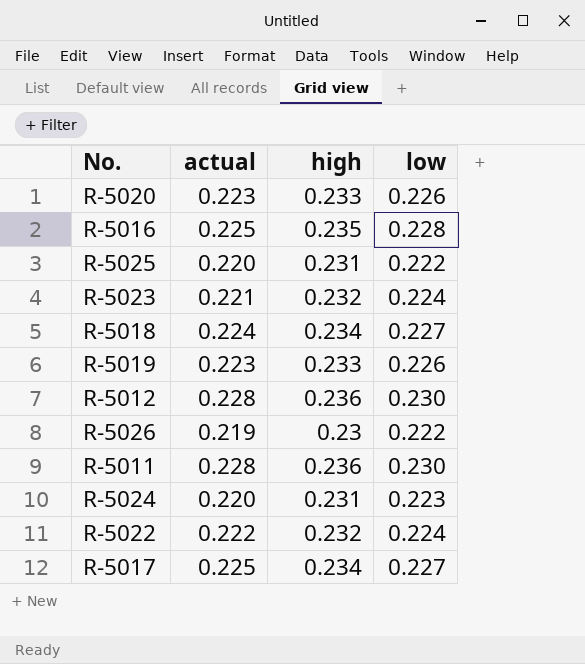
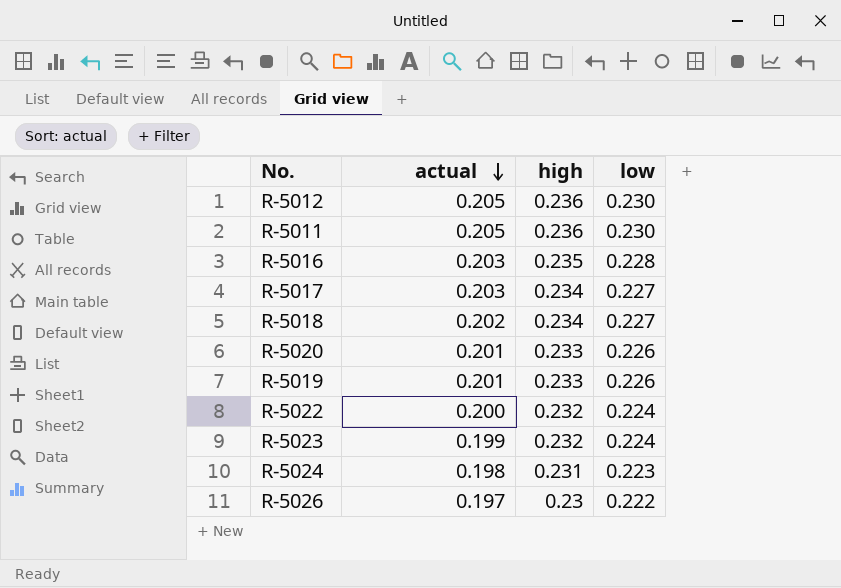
row order: none -> actual descending
row R-5025: 0.220 | 0.231 | 0.222 -> none
R-5012 | actual: 0.228 -> 0.205
R-5011 | actual: 0.228 -> 0.205
R-5016 | actual: 0.225 -> 0.203
R-5017 | actual: 0.225 -> 0.203
R-5018 | actual: 0.224 -> 0.202
R-5020 | actual: 0.223 -> 0.201
R-5019 | actual: 0.223 -> 0.201
R-5022 | actual: 0.222 -> 0.200
R-5023 | actual: 0.221 -> 0.199
R-5024 | actual: 0.220 -> 0.198
R-5026 | actual: 0.219 -> 0.197

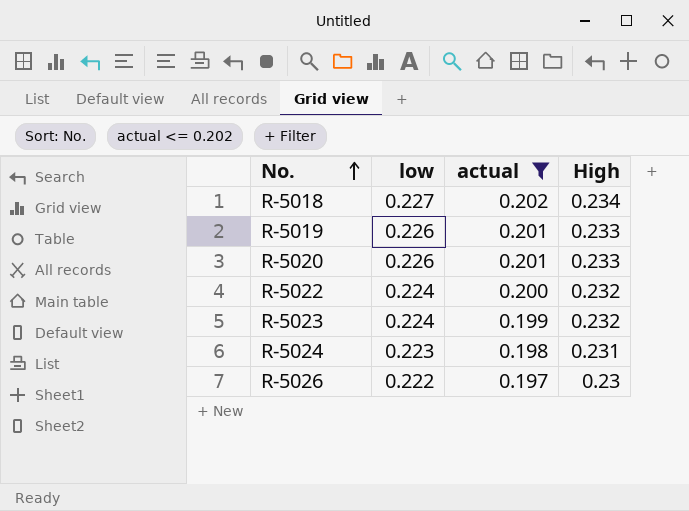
filter: none -> actual <= 0.202
row order: actual descending -> No. ascending
column low | position: 4 -> 2
column name: high -> High

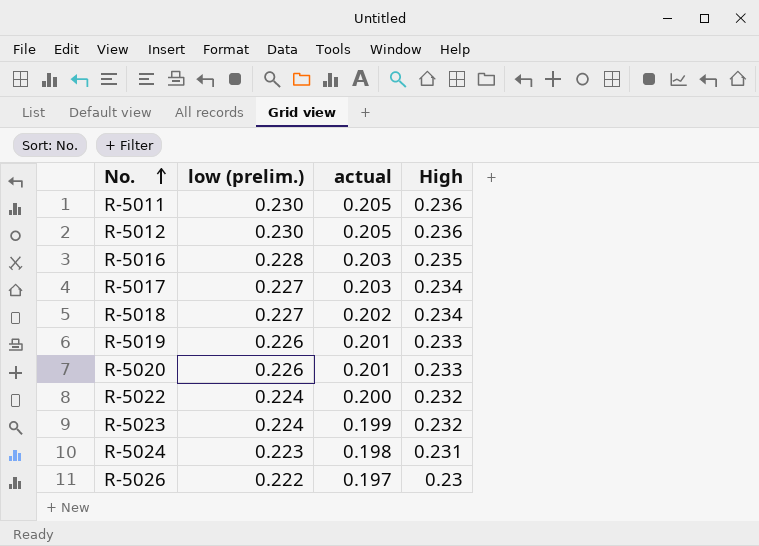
filter: actual <= 0.202 -> none
column name: low -> low (prelim.)

